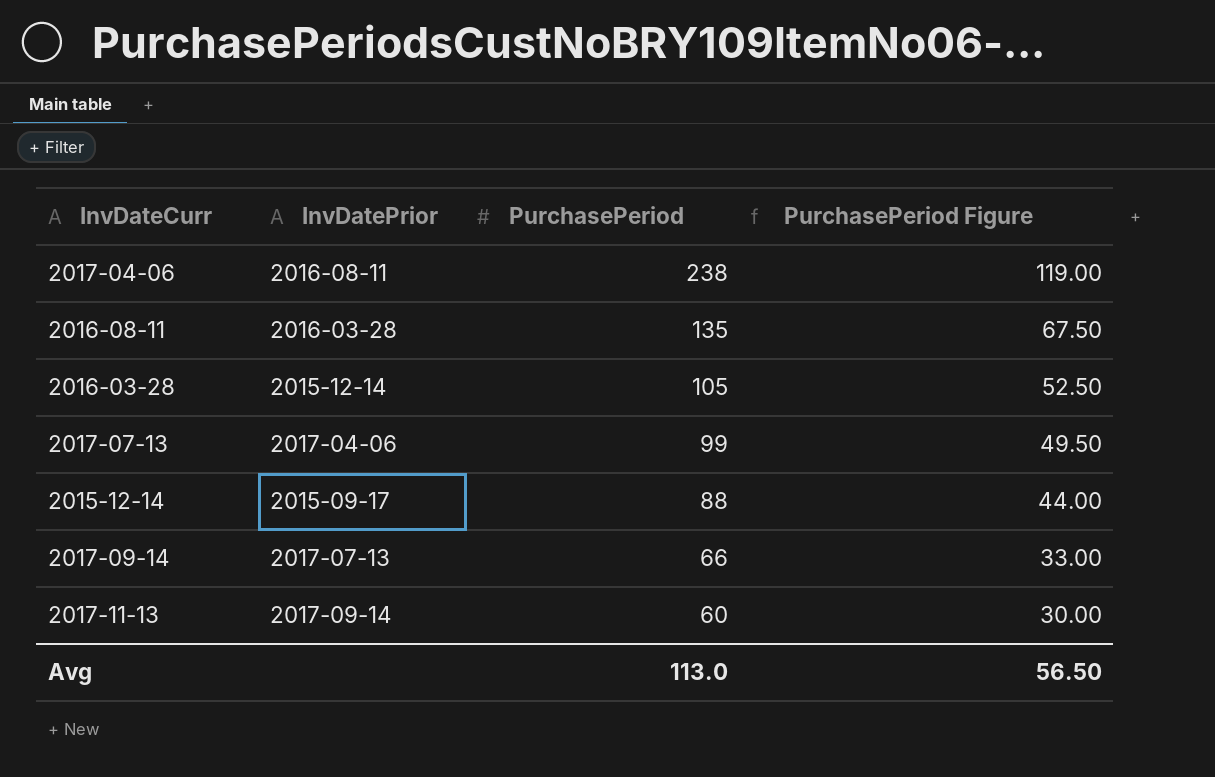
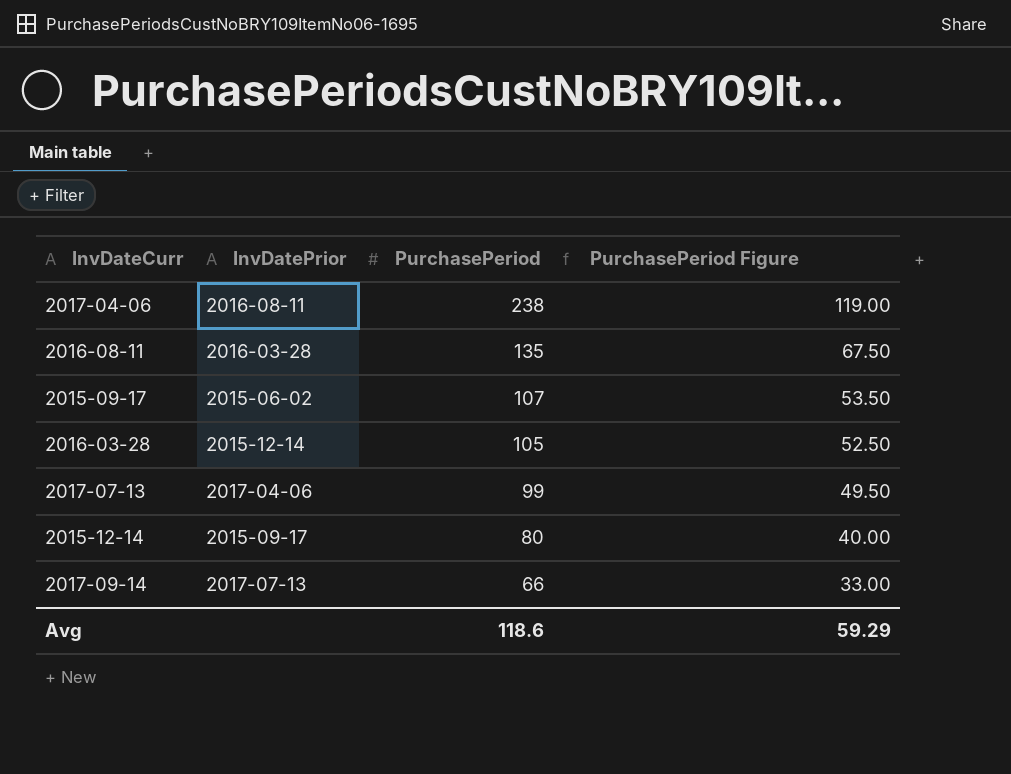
row 2017-11-13: 2017-09-14 | 60 | 30.00 -> none
row 2015-09-17: none -> 2015-06-02 | 107 | 53.50
2015-12-14 | PurchasePeriod: 88 -> 80
2015-12-14 | PurchasePeriod Figure: 44.00 -> 40.00
Avg | PurchasePeriod: 113.0 -> 118.6
Avg | PurchasePeriod Figure: 56.50 -> 59.29

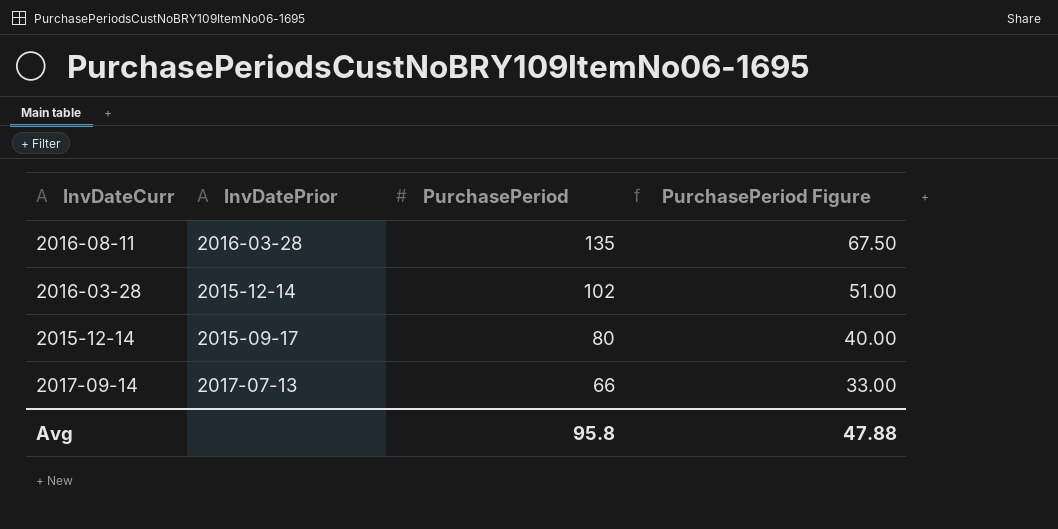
row 2017-04-06: 2016-08-11 | 238 | 119.00 -> none
row 2015-09-17: 2015-06-02 | 107 | 53.50 -> none
row 2017-07-13: 2017-04-06 | 99 | 49.50 -> none
2016-03-28 | PurchasePeriod: 105 -> 102
2016-03-28 | PurchasePeriod Figure: 52.50 -> 51.00
Avg | PurchasePeriod: 118.6 -> 95.8
Avg | PurchasePeriod Figure: 59.29 -> 47.88

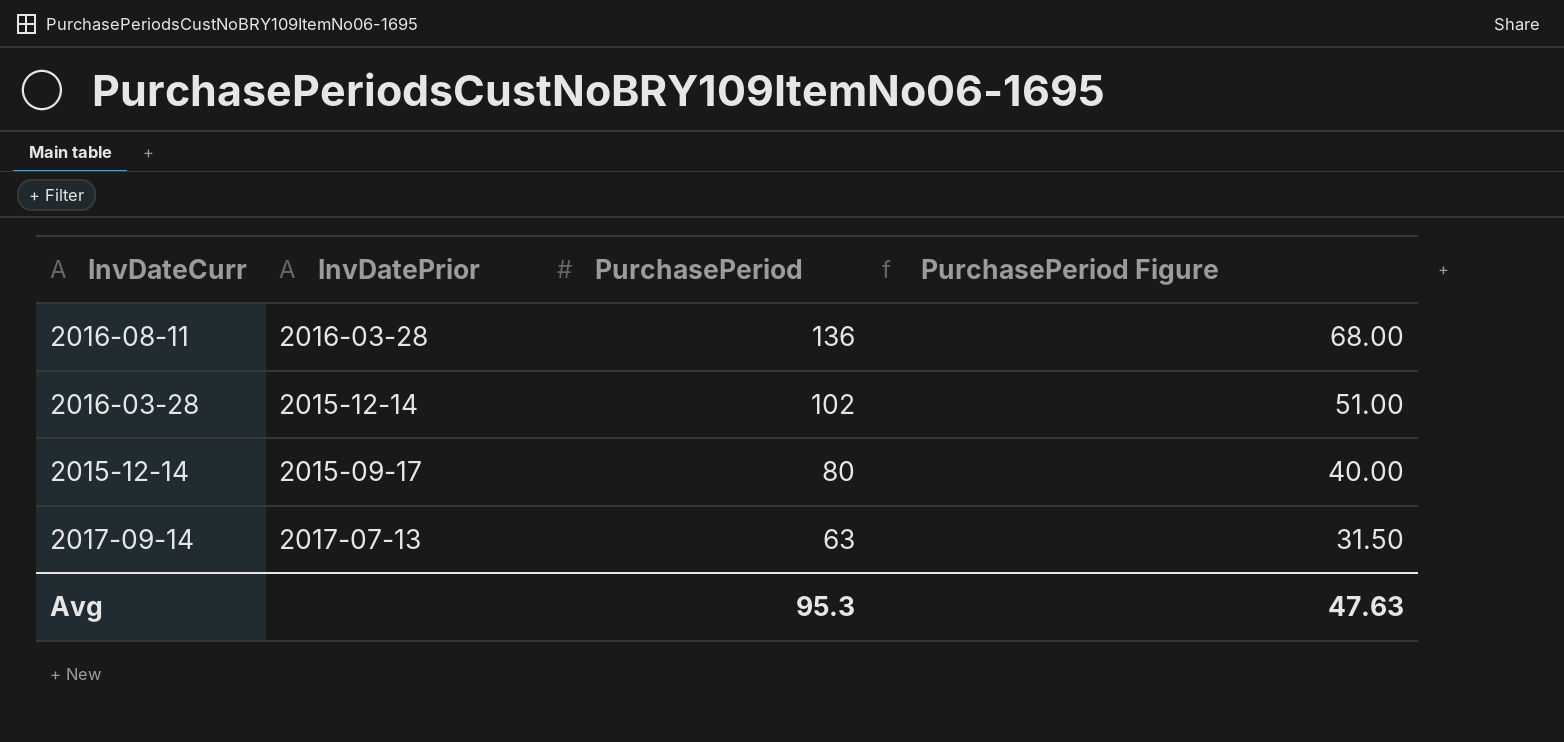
2016-08-11 | PurchasePeriod: 135 -> 136
2016-08-11 | PurchasePeriod Figure: 67.50 -> 68.00
2017-09-14 | PurchasePeriod: 66 -> 63
2017-09-14 | PurchasePeriod Figure: 33.00 -> 31.50
Avg | PurchasePeriod: 95.8 -> 95.3
Avg | PurchasePeriod Figure: 47.88 -> 47.63

